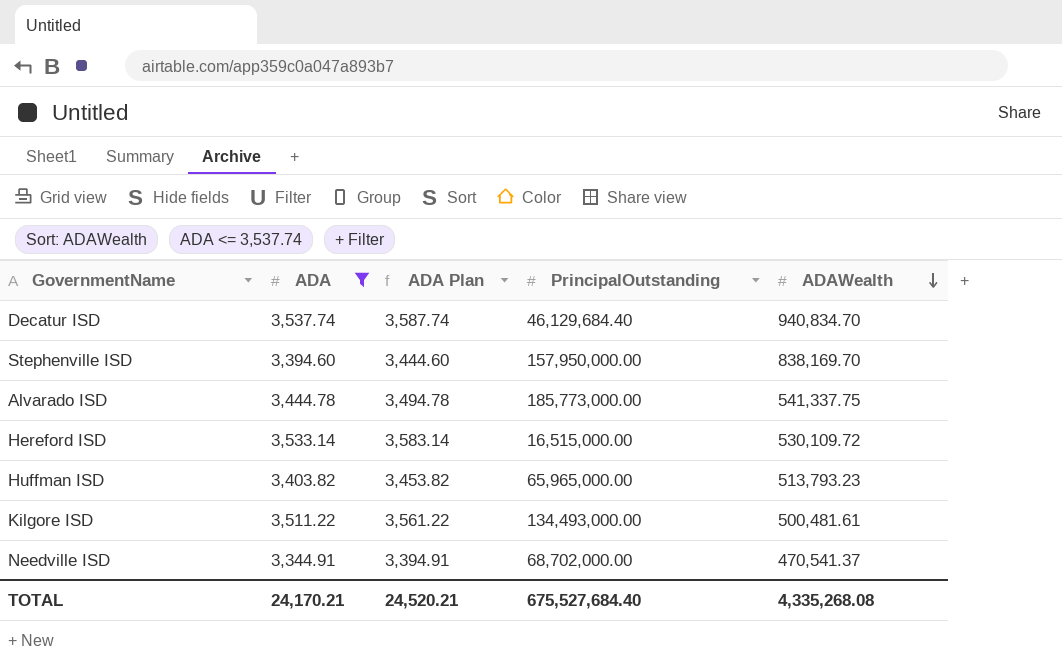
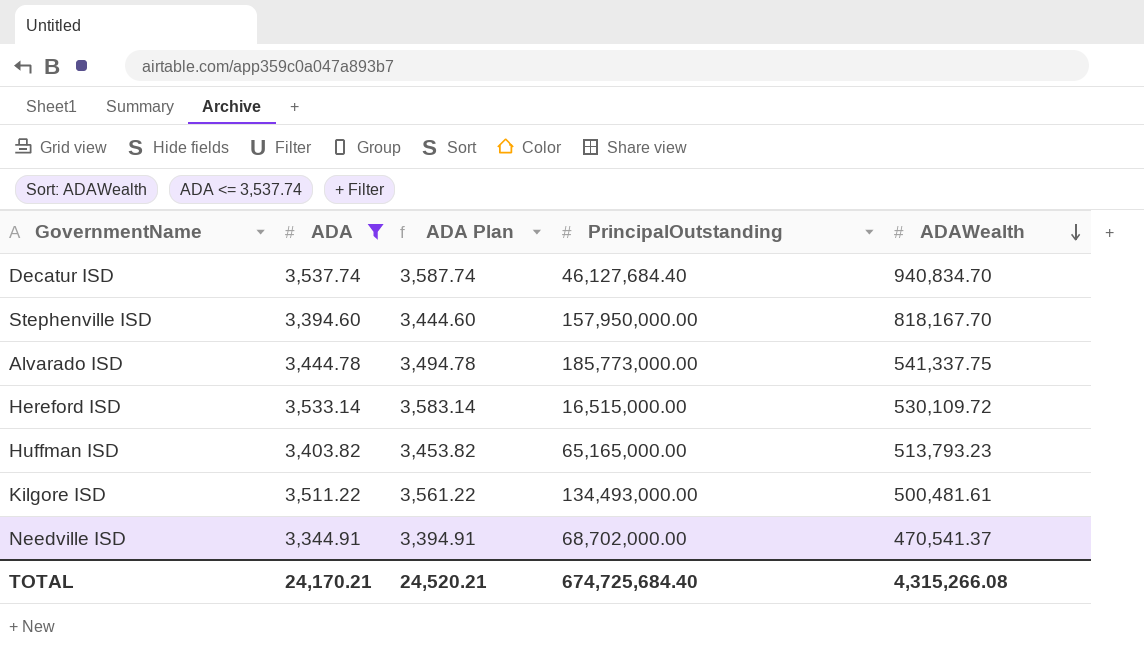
Decatur ISD | PrincipalOutstanding: 46,129,684.40 -> 46,127,684.40
Stephenville ISD | ADAWealth: 838,169.70 -> 818,167.70
Huffman ISD | PrincipalOutstanding: 65,965,000.00 -> 65,165,000.00
TOTAL | PrincipalOutstanding: 675,527,684.40 -> 674,725,684.40
TOTAL | ADAWealth: 4,335,268.08 -> 4,315,266.08

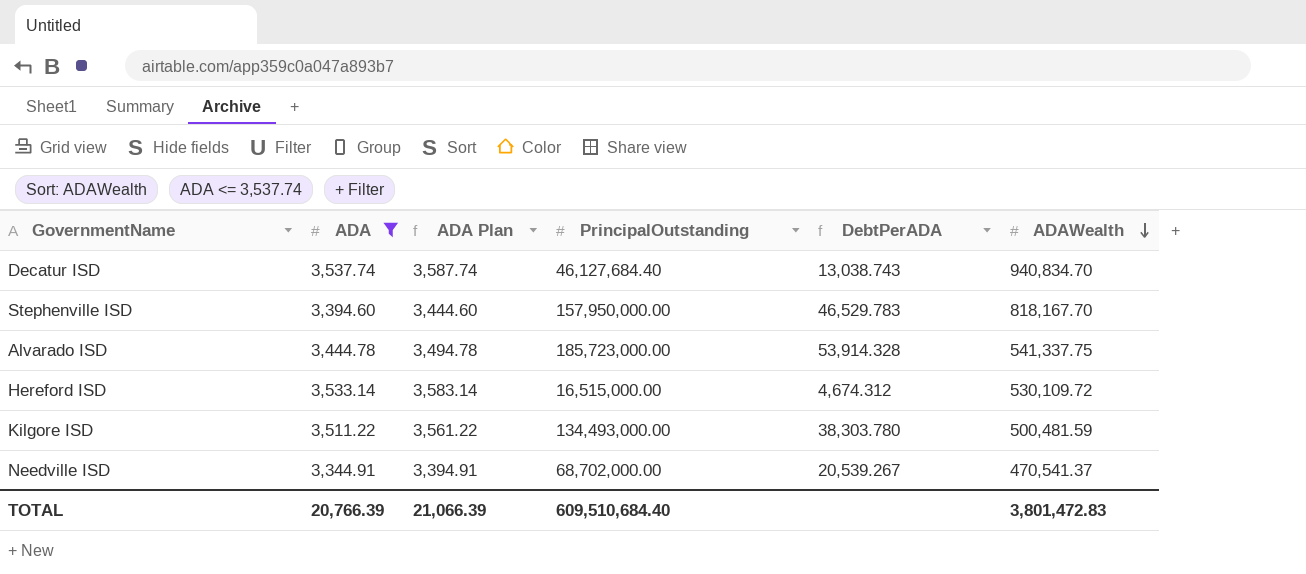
column DebtPerADA | formula: none -> [PrincipalOutstanding] / [ADA]
row Huffman ISD: 3,403.82 | 3,453.82 | 65,165,000.00 | 513,793.23 -> none
Alvarado ISD | PrincipalOutstanding: 185,773,000.00 -> 185,723,000.00
Kilgore ISD | ADAWealth: 500,481.61 -> 500,481.59
TOTAL | ADA: 24,170.21 -> 20,766.39
TOTAL | ADA Plan: 24,520.21 -> 21,066.39
TOTAL | PrincipalOutstanding: 674,725,684.40 -> 609,510,684.40
TOTAL | ADAWealth: 4,315,266.08 -> 3,801,472.83

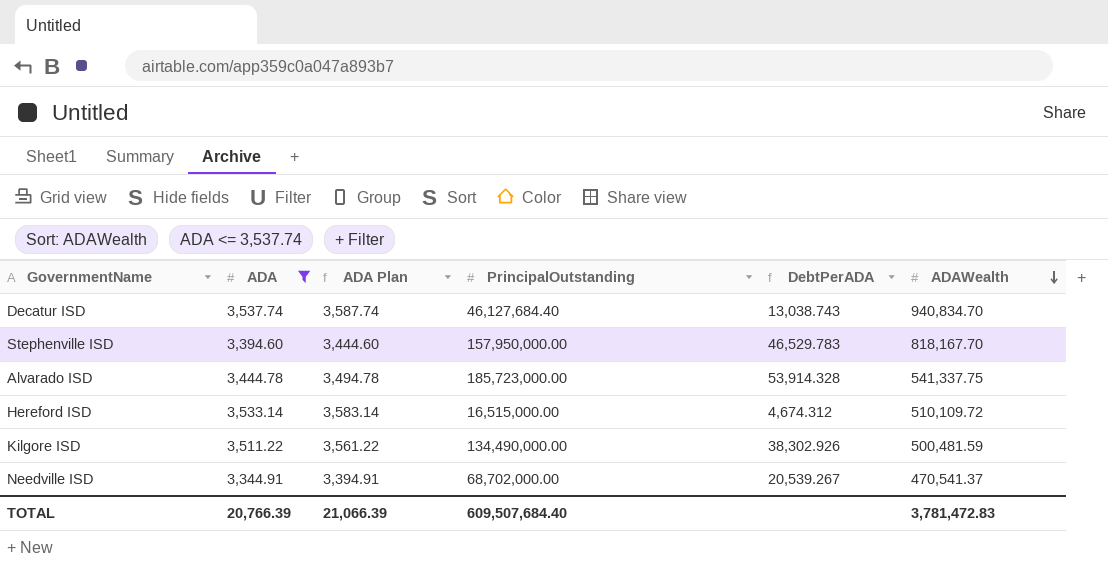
Hereford ISD | ADAWealth: 530,109.72 -> 510,109.72
Kilgore ISD | PrincipalOutstanding: 134,493,000.00 -> 134,490,000.00
Kilgore ISD | DebtPerADA: 38,303.780 -> 38,302.926
TOTAL | PrincipalOutstanding: 609,510,684.40 -> 609,507,684.40
TOTAL | ADAWealth: 3,801,472.83 -> 3,781,472.83

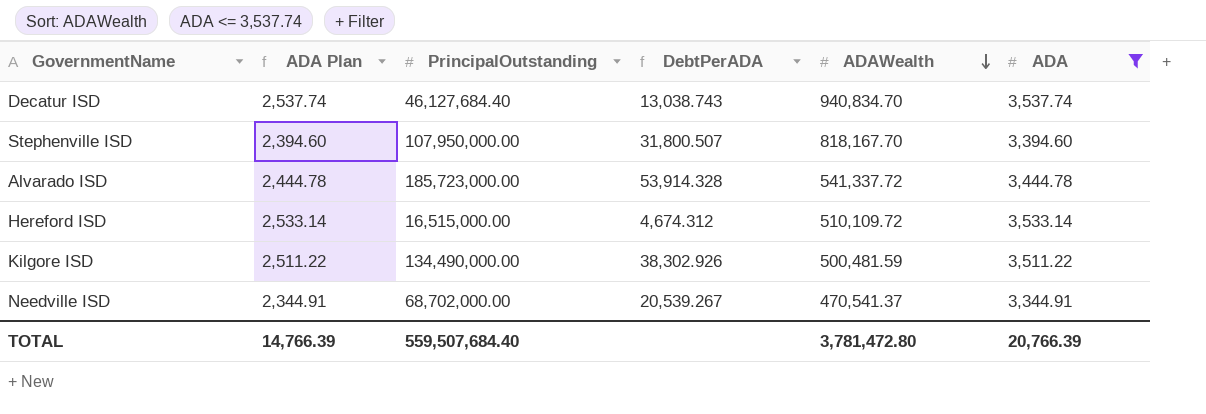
column ADA Plan | formula: [ADA] + 50 -> [ADA] - 1000
column ADA | position: 2 -> 6
Stephenville ISD | PrincipalOutstanding: 157,950,000.00 -> 107,950,000.00
Stephenville ISD | DebtPerADA: 46,529.783 -> 31,800.507
Alvarado ISD | ADAWealth: 541,337.75 -> 541,337.72
TOTAL | ADA Plan: 21,066.39 -> 14,766.39
TOTAL | PrincipalOutstanding: 609,507,684.40 -> 559,507,684.40
TOTAL | ADAWealth: 3,781,472.83 -> 3,781,472.80

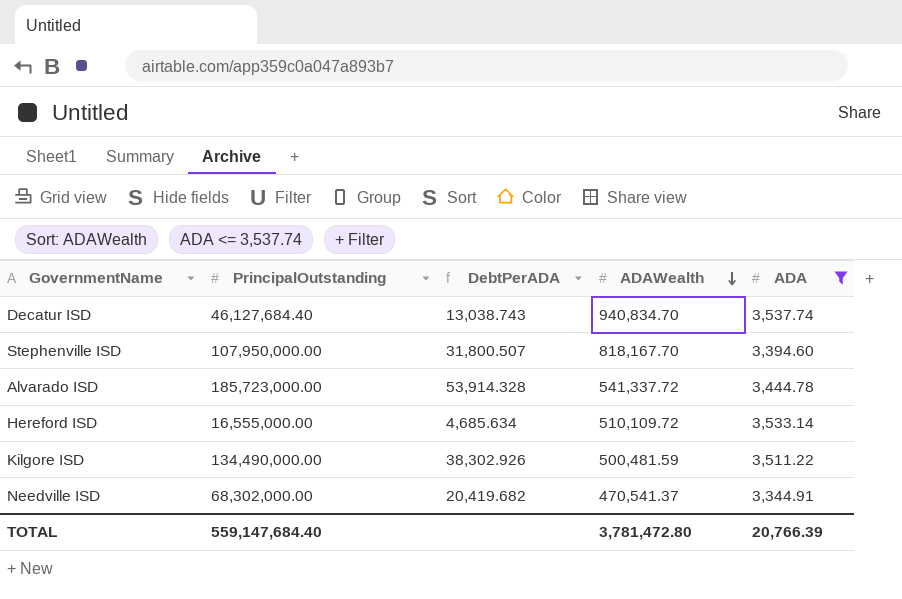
column ADA Plan | formula: [ADA] - 1000 -> none
Hereford ISD | PrincipalOutstanding: 16,515,000.00 -> 16,555,000.00
Hereford ISD | DebtPerADA: 4,674.312 -> 4,685.634
Needville ISD | PrincipalOutstanding: 68,702,000.00 -> 68,302,000.00
Needville ISD | DebtPerADA: 20,539.267 -> 20,419.682
TOTAL | PrincipalOutstanding: 559,507,684.40 -> 559,147,684.40

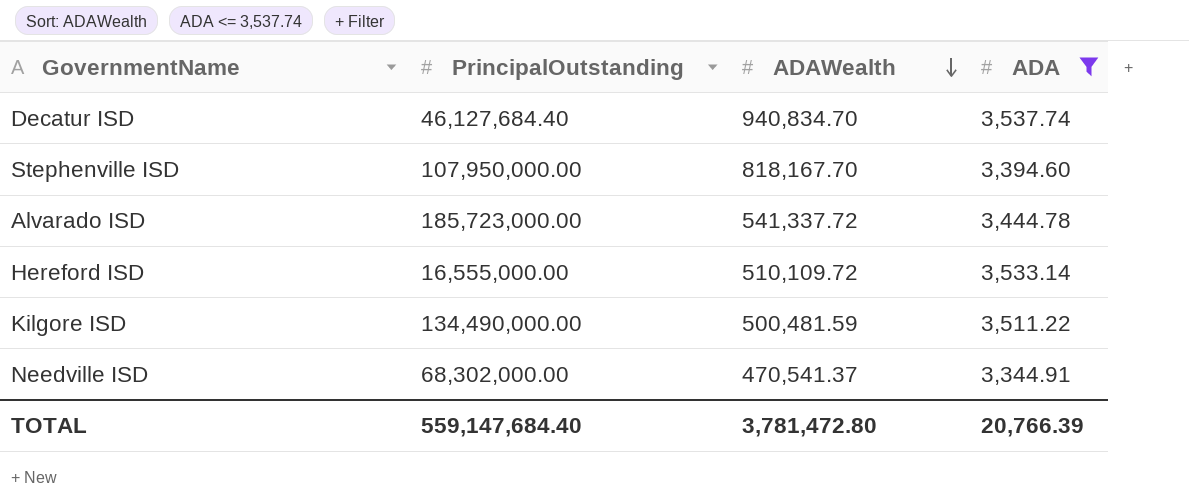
column DebtPerADA | formula: [PrincipalOutstanding] / [ADA] -> none

